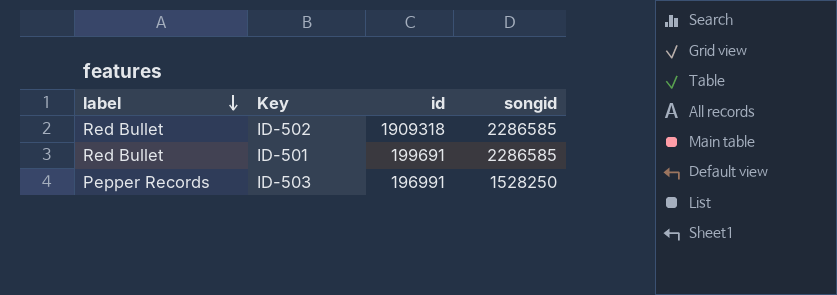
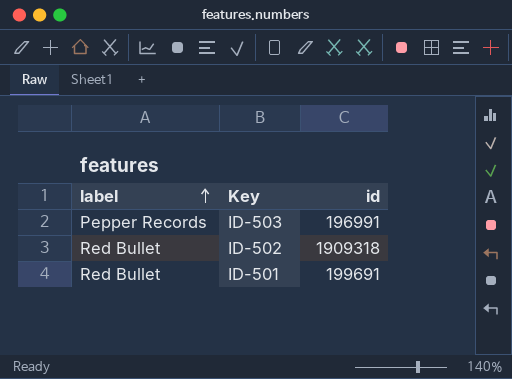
row order: label descending -> label ascending
column songid | position: 4 -> none

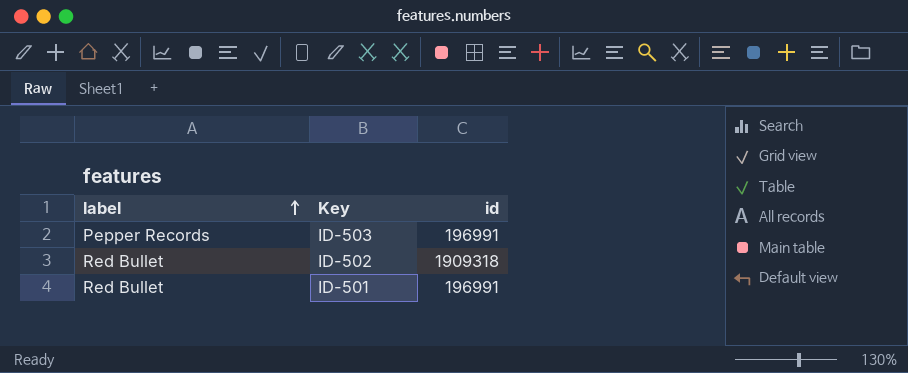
ID-501 | id: 199691 -> 196991

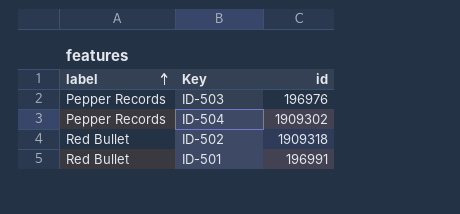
ID-503 | id: 196991 -> 196976
row ID-504: none -> Pepper Records | 1909302

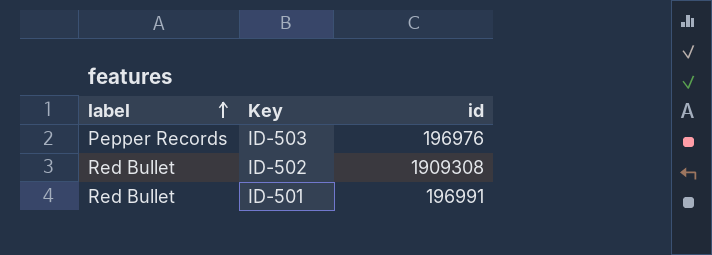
row ID-504: Pepper Records | 1909302 -> none
ID-502 | id: 1909318 -> 1909308

